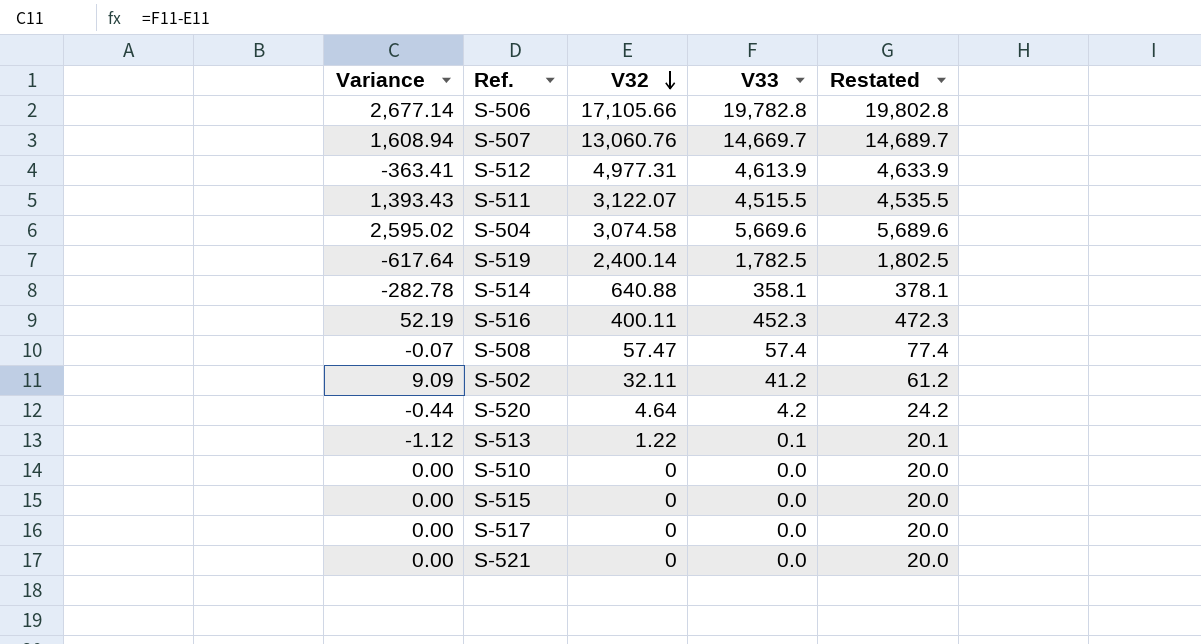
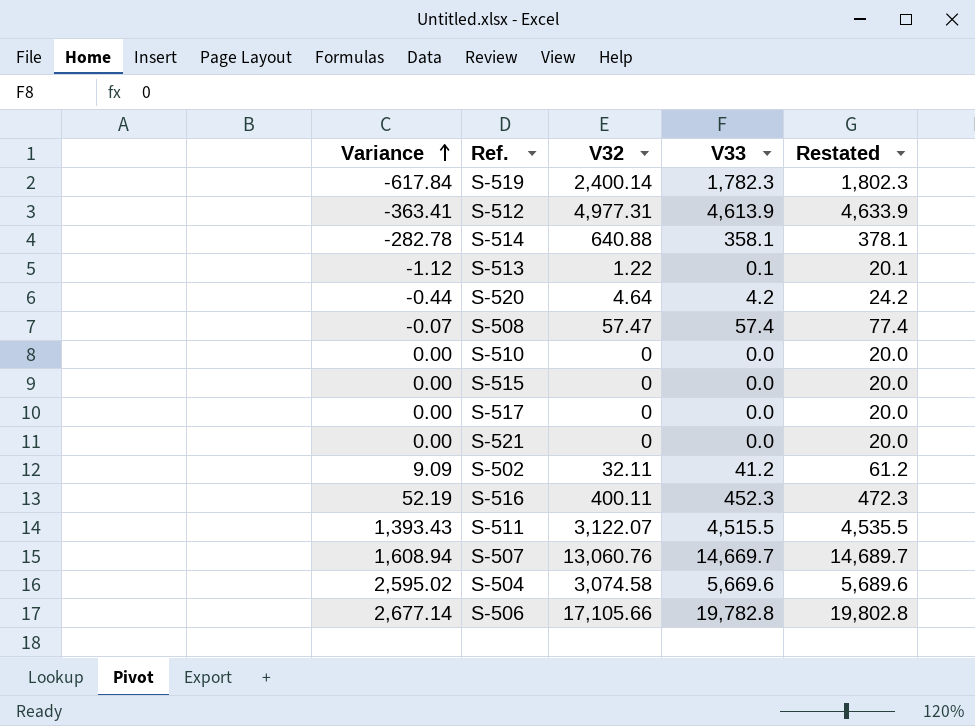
row order: V32 descending -> Variance ascending
S-519 | Variance: -617.64 -> -617.84
S-519 | V33: 1,782.5 -> 1,782.3
S-519 | Restated: 1,802.5 -> 1,802.3

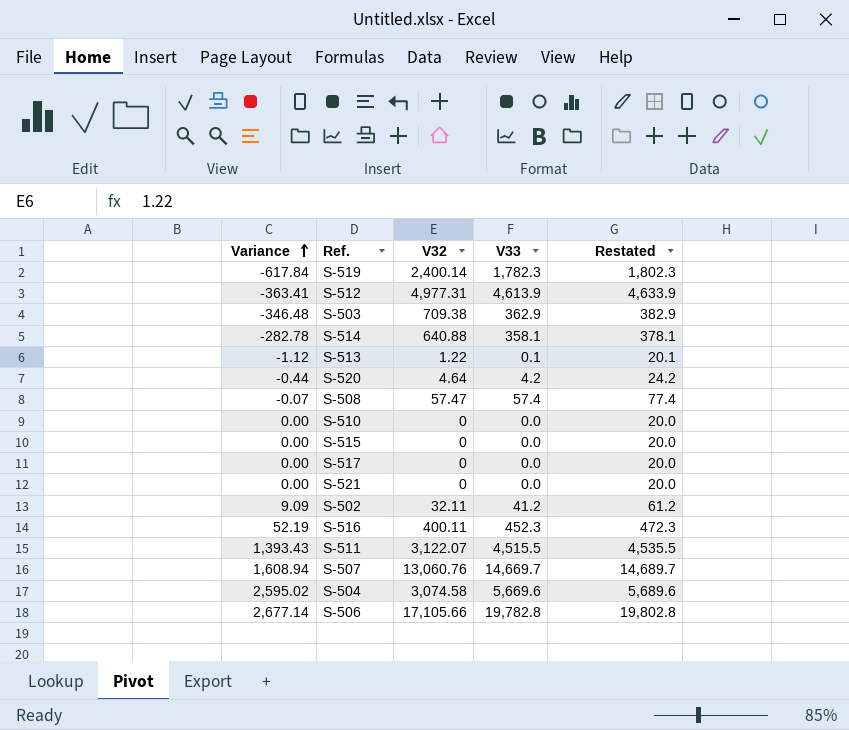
row S-503: none -> -346.48 | 709.38 | 362.9 | 382.9

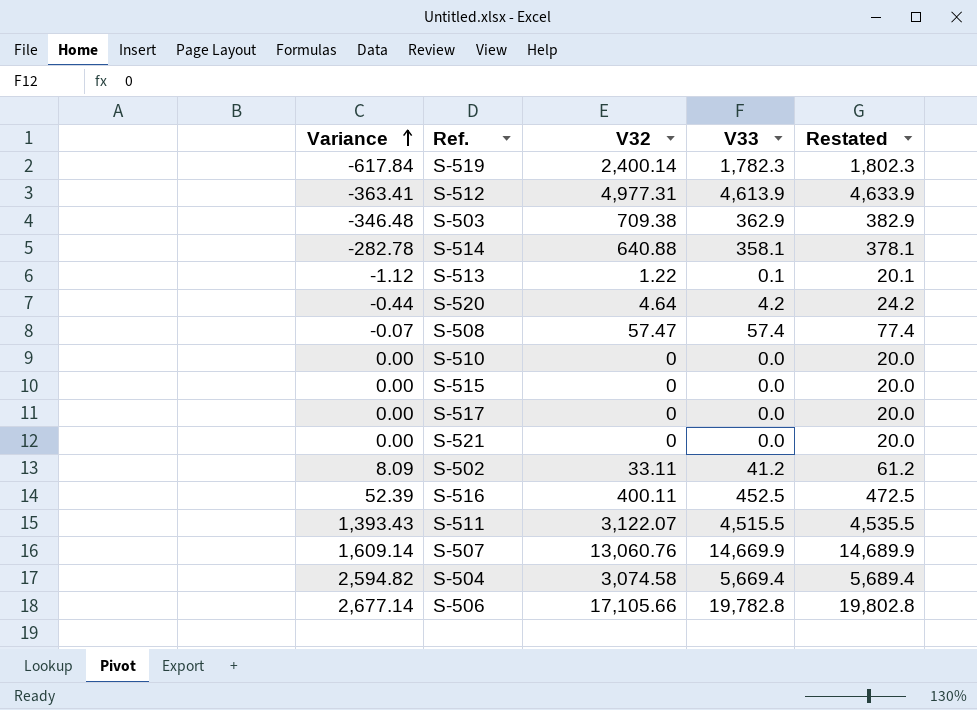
S-502 | Variance: 9.09 -> 8.09
S-502 | V32: 32.11 -> 33.11
S-516 | Variance: 52.19 -> 52.39
S-516 | V33: 452.3 -> 452.5
S-516 | Restated: 472.3 -> 472.5
S-507 | Variance: 1,608.94 -> 1,609.14
S-507 | V33: 14,669.7 -> 14,669.9
S-507 | Restated: 14,689.7 -> 14,689.9
S-504 | Variance: 2,595.02 -> 2,594.82
S-504 | V33: 5,669.6 -> 5,669.4
S-504 | Restated: 5,689.6 -> 5,689.4

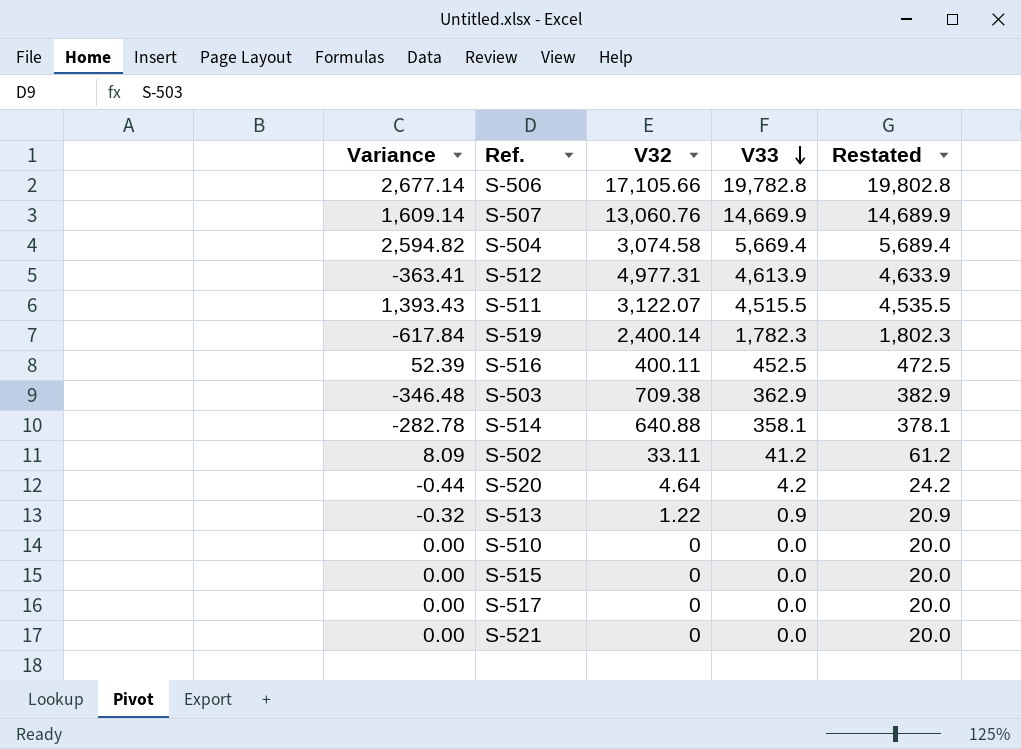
row order: Variance ascending -> V33 descending
row S-508: -0.07 | 57.47 | 57.4 | 77.4 -> none
S-513 | Variance: -1.12 -> -0.32
S-513 | V33: 0.1 -> 0.9
S-513 | Restated: 20.1 -> 20.9

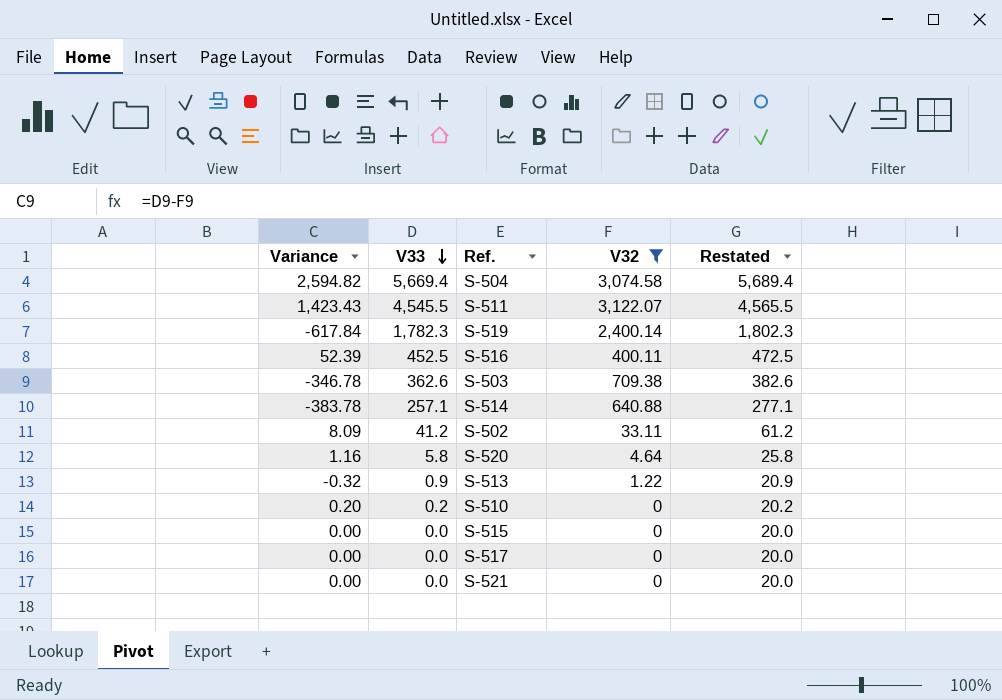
filter: none -> V32 <= 3,122.07
column V33 | position: 4 -> 2
S-511 | Variance: 1,393.43 -> 1,423.43
S-511 | V33: 4,515.5 -> 4,545.5
S-511 | Restated: 4,535.5 -> 4,565.5
S-503 | Variance: -346.48 -> -346.78
S-503 | V33: 362.9 -> 362.6
S-503 | Restated: 382.9 -> 382.6
S-514 | Variance: -282.78 -> -383.78
S-514 | V33: 358.1 -> 257.1
S-514 | Restated: 378.1 -> 277.1
S-520 | Variance: -0.44 -> 1.16
S-520 | V33: 4.2 -> 5.8
S-520 | Restated: 24.2 -> 25.8
S-510 | Variance: 0.00 -> 0.20
S-510 | V33: 0.0 -> 0.2
S-510 | Restated: 20.0 -> 20.2

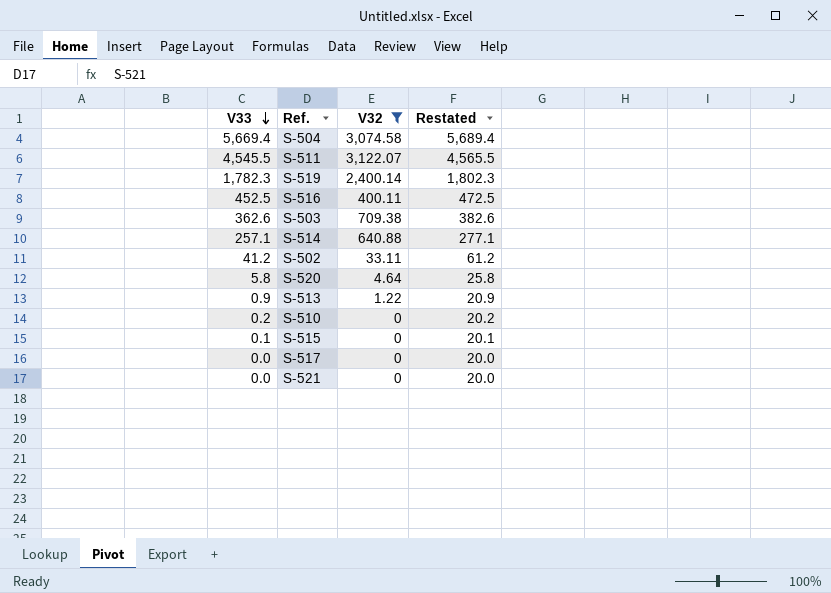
column Variance | formula: [V33] - [V32] -> none
S-515 | V33: 0.0 -> 0.1
S-515 | Restated: 20.0 -> 20.1

